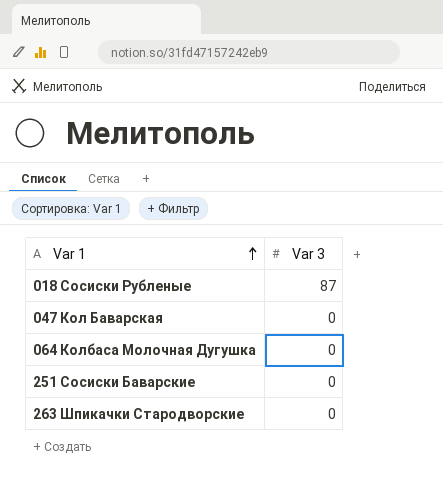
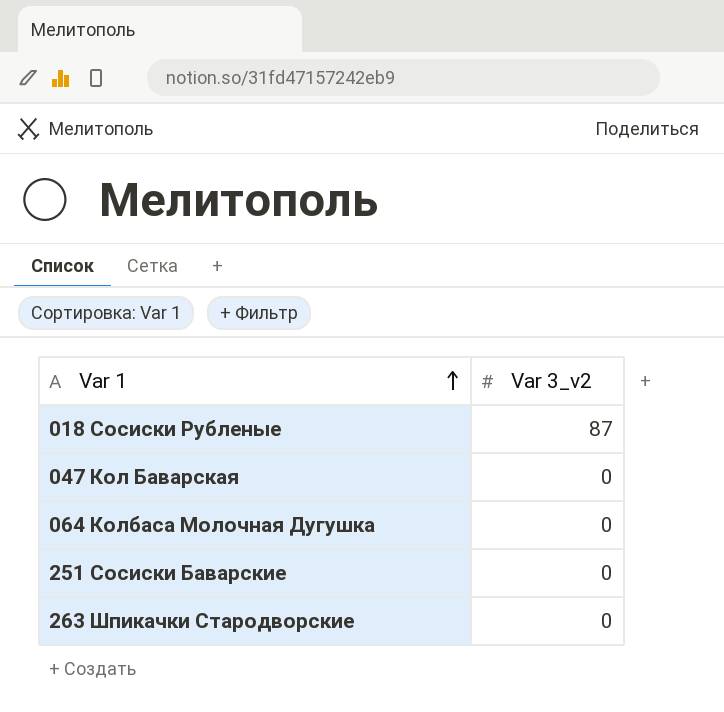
column name: Var 3 -> Var 3_v2

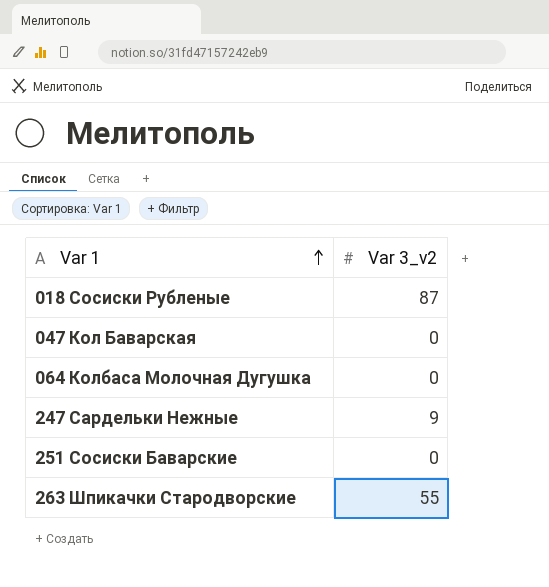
row 247 Сардельки Нежные: none -> 9
263 Шпикачки Стародворские | Var 3_v2: 0 -> 55

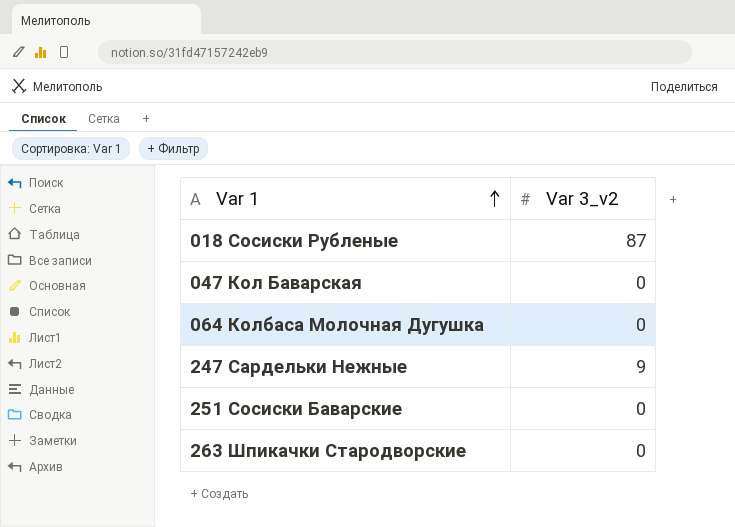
263 Шпикачки Стародворские | Var 3_v2: 55 -> 0

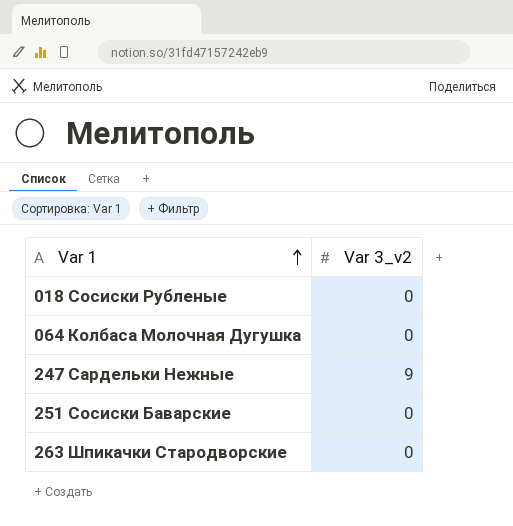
row 047 Кол Баварская: 0 -> none
018 Сосиски Рубленые | Var 3_v2: 87 -> 0

